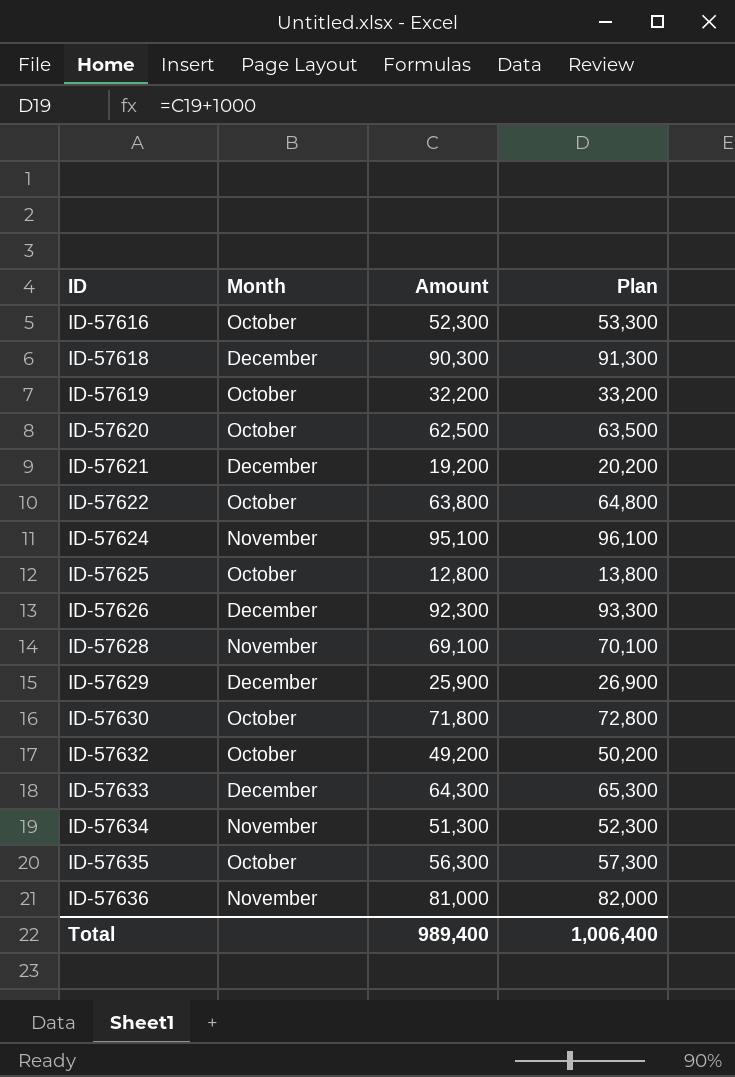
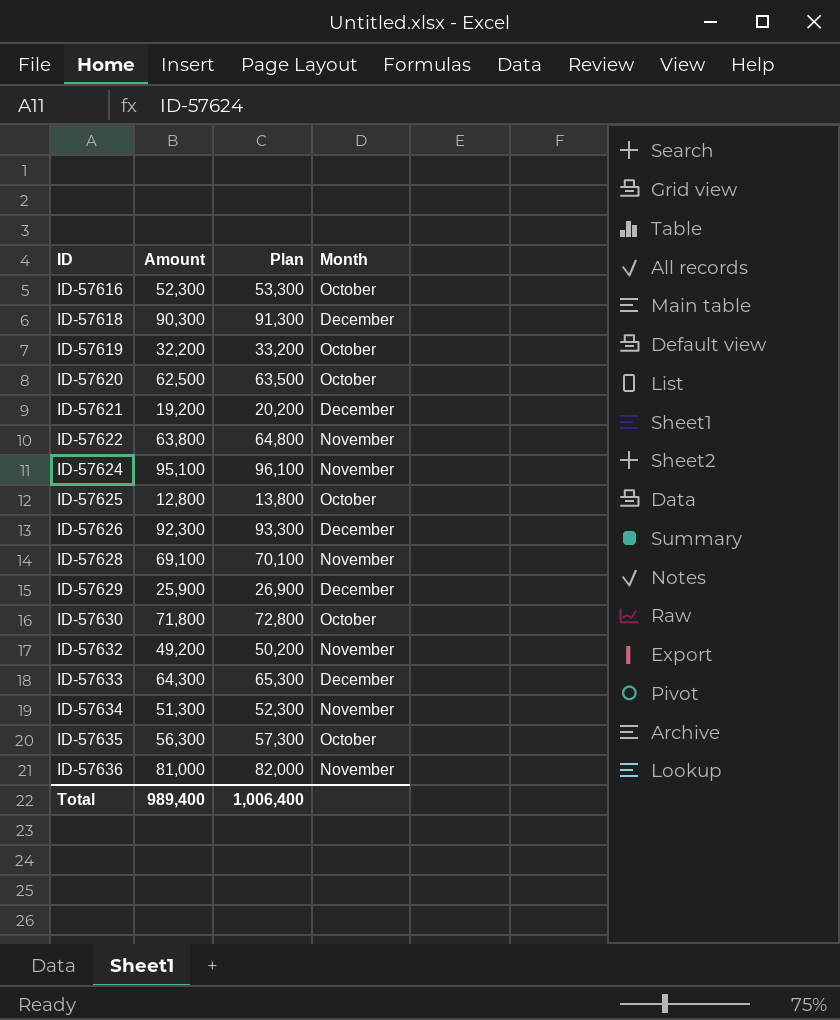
column Month | position: 2 -> 4
ID-57622 | Month: October -> November
ID-57632 | Month: October -> November

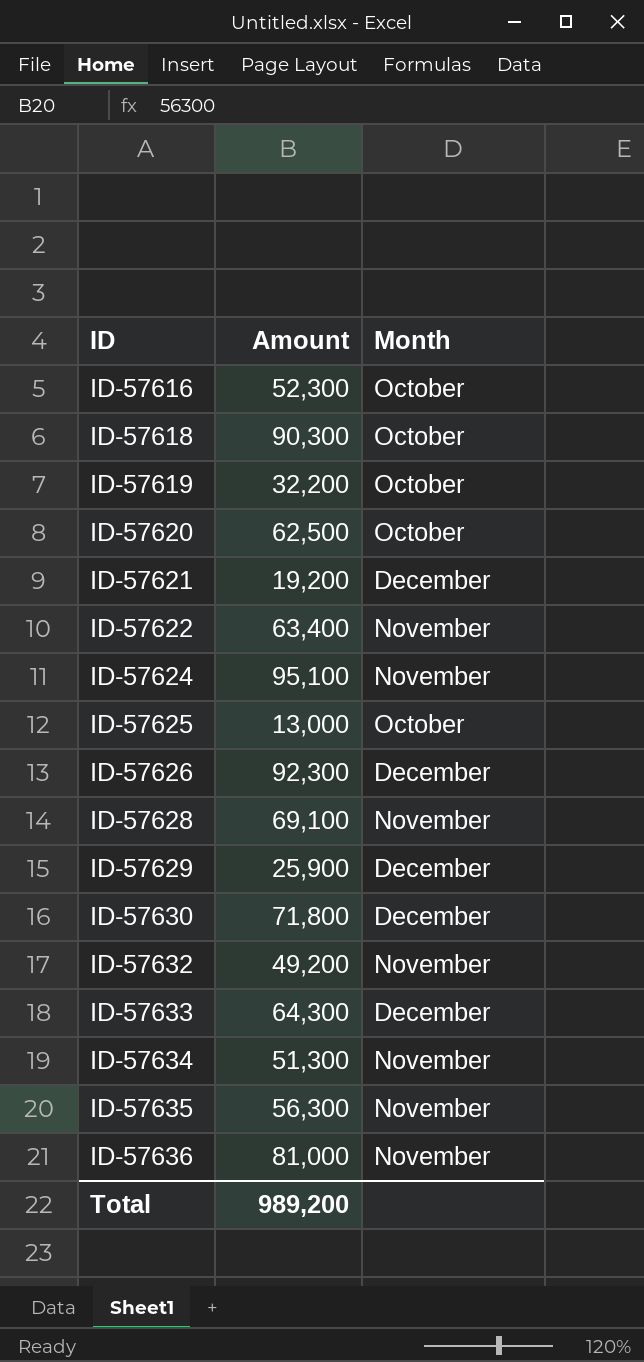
column Plan | formula: [Amount] + 1000 -> none
ID-57618 | Month: December -> October
ID-57622 | Amount: 63,800 -> 63,400
ID-57625 | Amount: 12,800 -> 13,000
ID-57630 | Month: October -> December
ID-57635 | Month: October -> November
Total | Amount: 989,400 -> 989,200

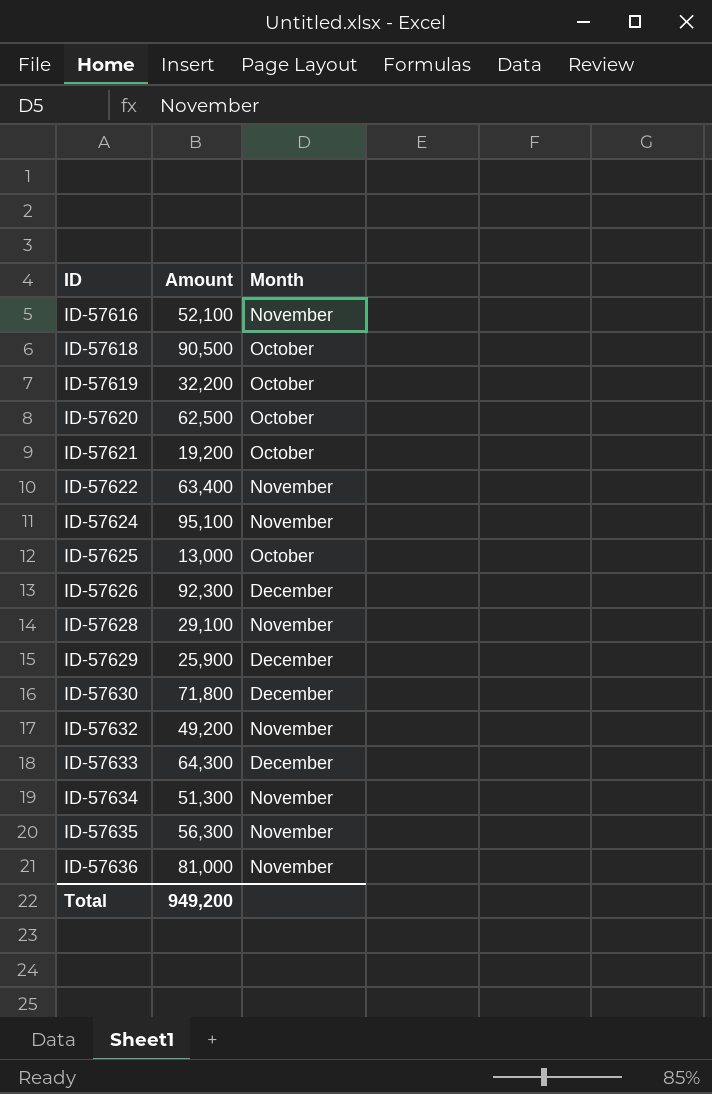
ID-57616 | Amount: 52,300 -> 52,100
ID-57616 | Month: October -> November
ID-57618 | Amount: 90,300 -> 90,500
ID-57621 | Month: December -> October
ID-57628 | Amount: 69,100 -> 29,100
Total | Amount: 989,200 -> 949,200

